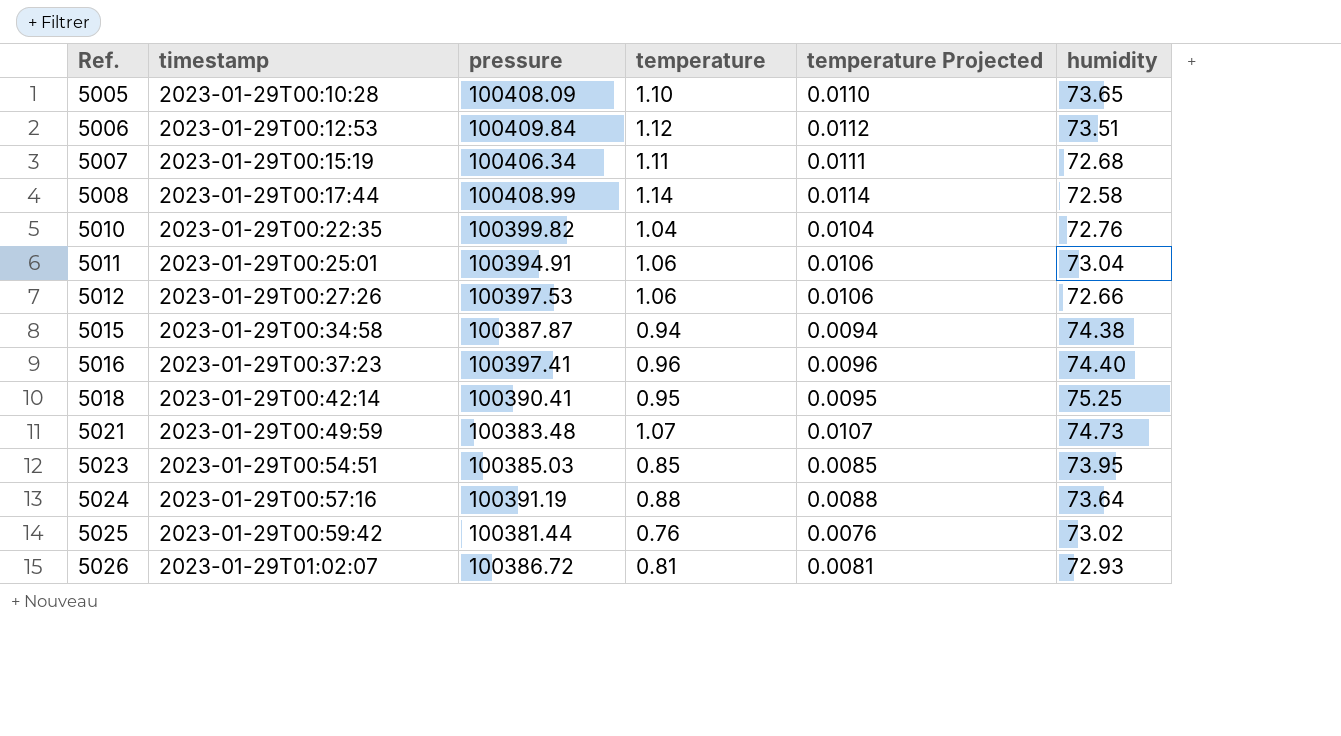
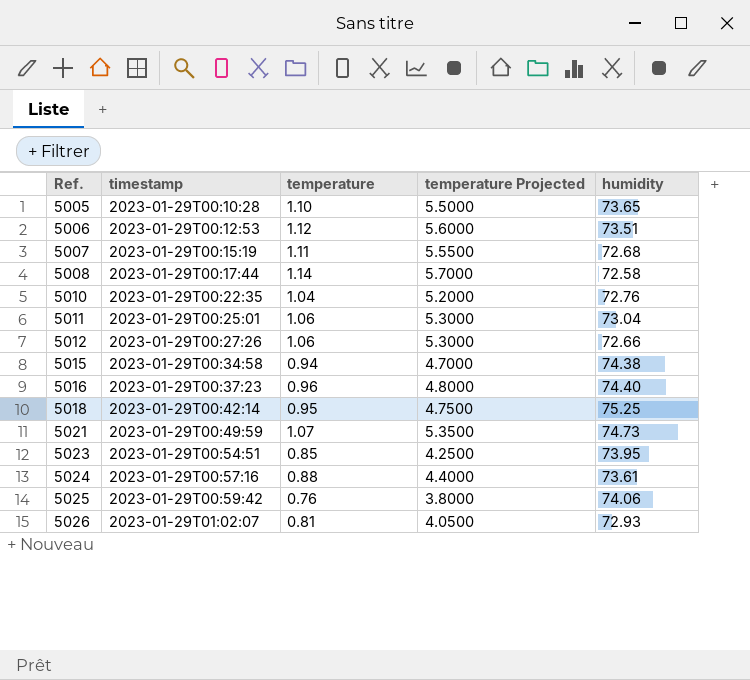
column pressure | position: 3 -> none
column temperature Projected | formula: [temperature] * 0.01 -> [temperature] * 5
5024 | humidity: 73.64 -> 73.61
5025 | humidity: 73.02 -> 74.06

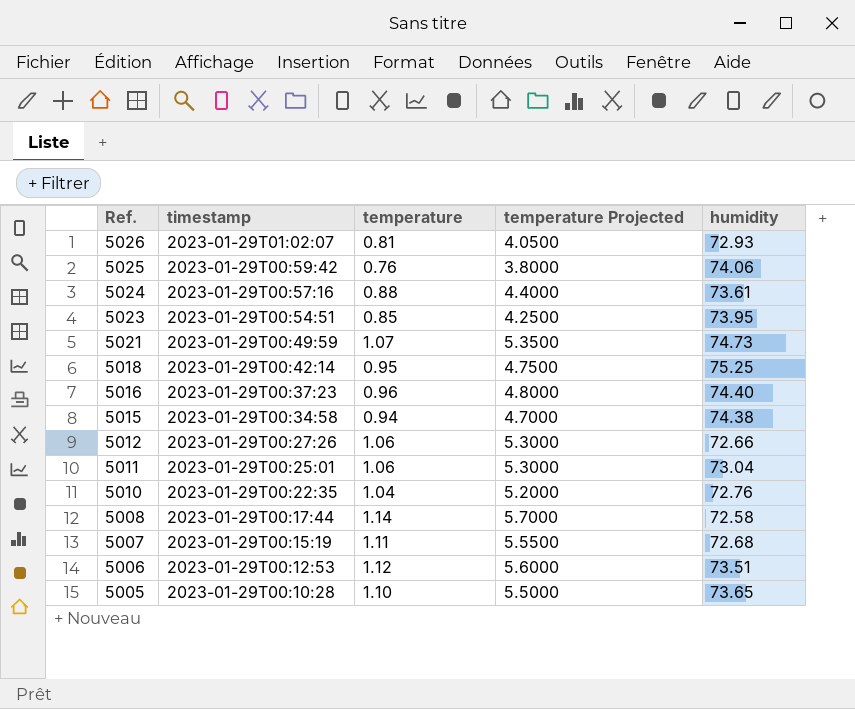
row order: Ref. ascending -> Ref. descending

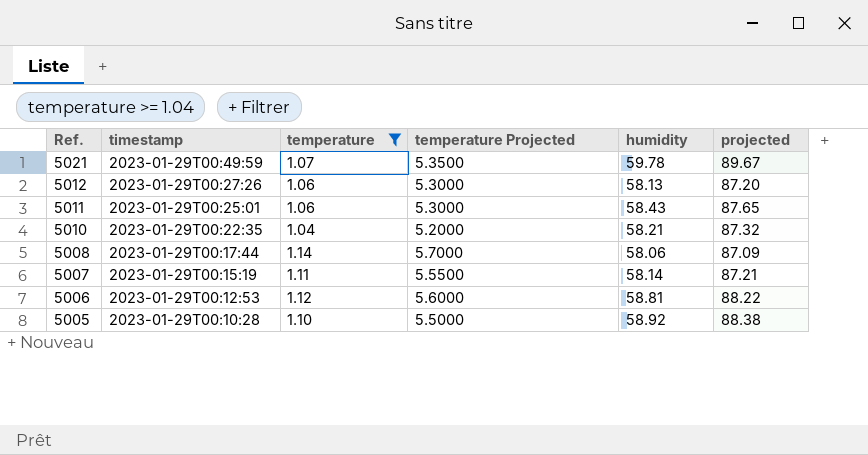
filter: none -> temperature >= 1.04
column projected | formula: none -> [humidity] * 1.5
5021 | humidity: 74.73 -> 59.78
5012 | humidity: 72.66 -> 58.13
5011 | humidity: 73.04 -> 58.43
5010 | humidity: 72.76 -> 58.21
5008 | humidity: 72.58 -> 58.06
5007 | humidity: 72.68 -> 58.14
5006 | humidity: 73.51 -> 58.81
5005 | humidity: 73.65 -> 58.92

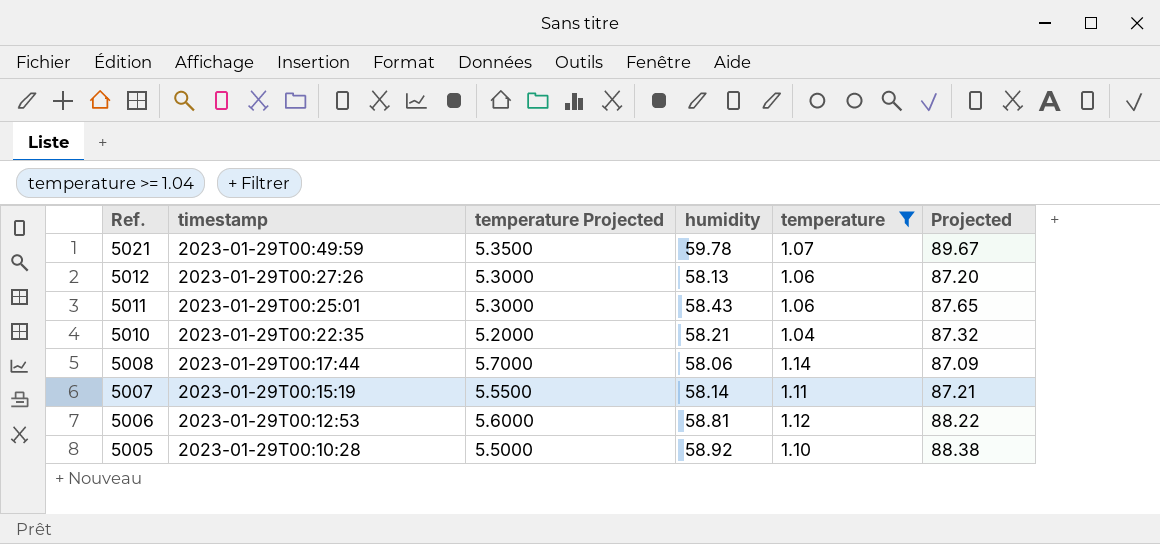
column temperature | position: 3 -> 5
column name: projected -> Projected

